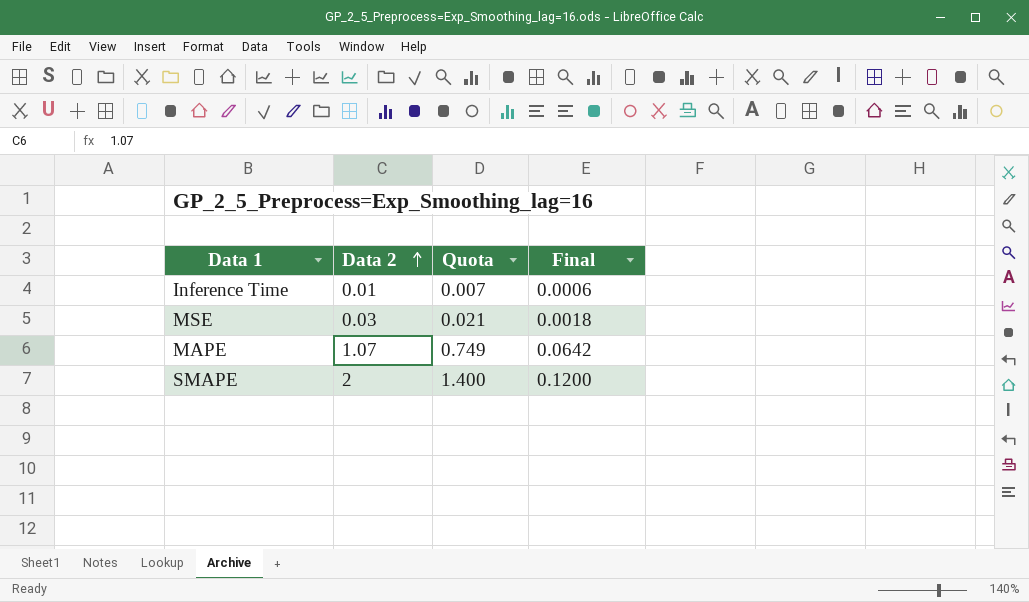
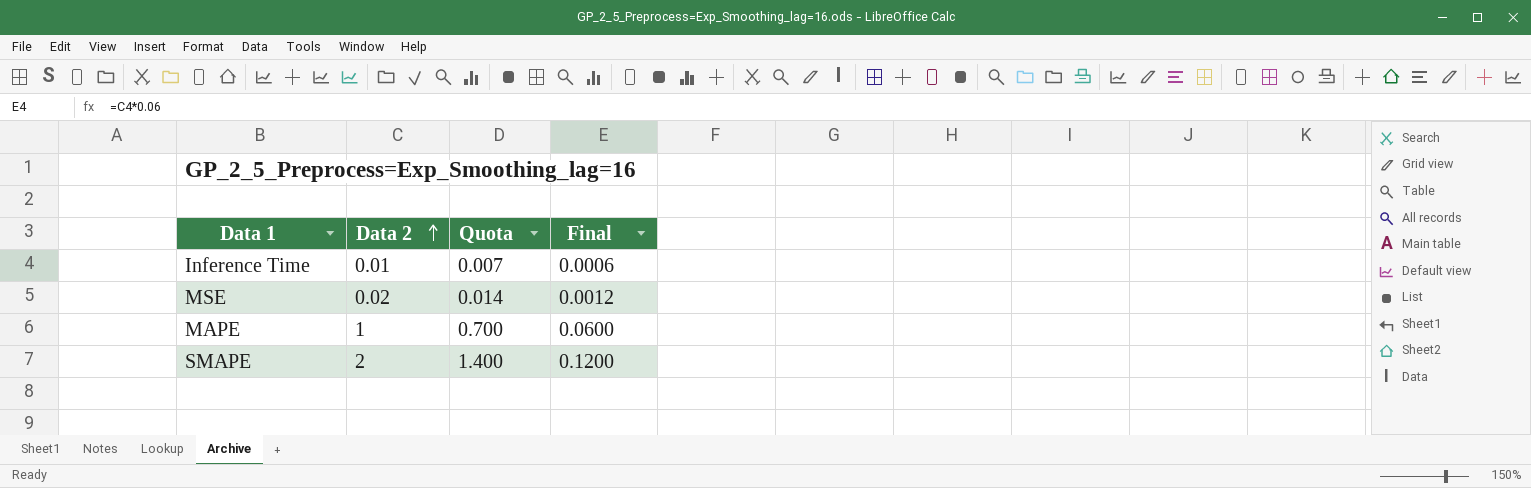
MSE | Data 2: 0.03 -> 0.02
MSE | Quota: 0.021 -> 0.014
MSE | Final: 0.0018 -> 0.0012
MAPE | Data 2: 1.07 -> 1
MAPE | Quota: 0.749 -> 0.700
MAPE | Final: 0.0642 -> 0.0600

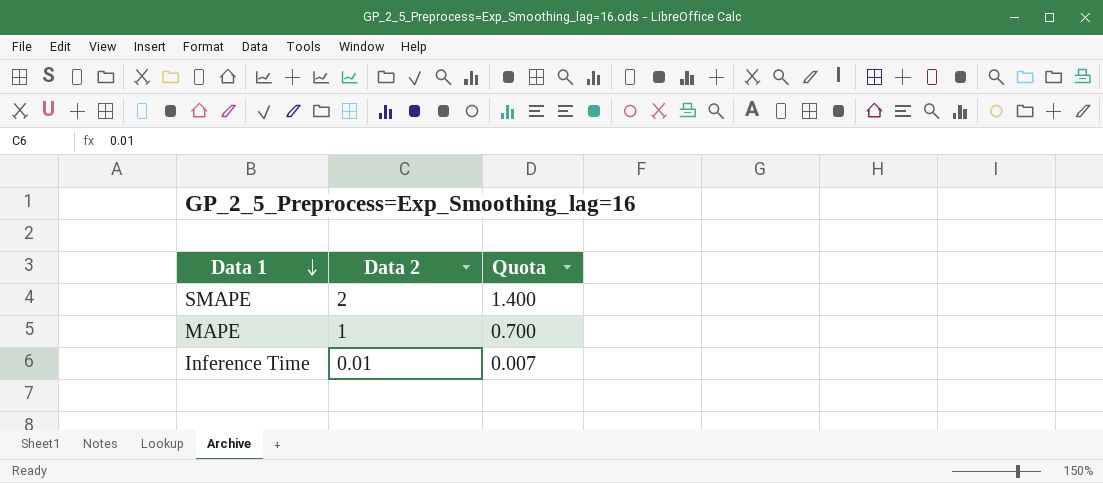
row order: Data 2 ascending -> Data 1 descending
column Final | formula: [Data 2] * 0.06 -> none
row MSE: 0.02 | 0.014 | 0.0012 -> none

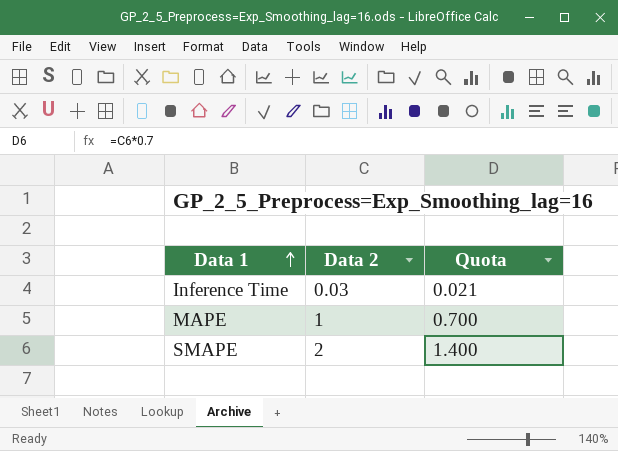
row order: Data 1 descending -> Data 1 ascending
Inference Time | Data 2: 0.01 -> 0.03
Inference Time | Quota: 0.007 -> 0.021

